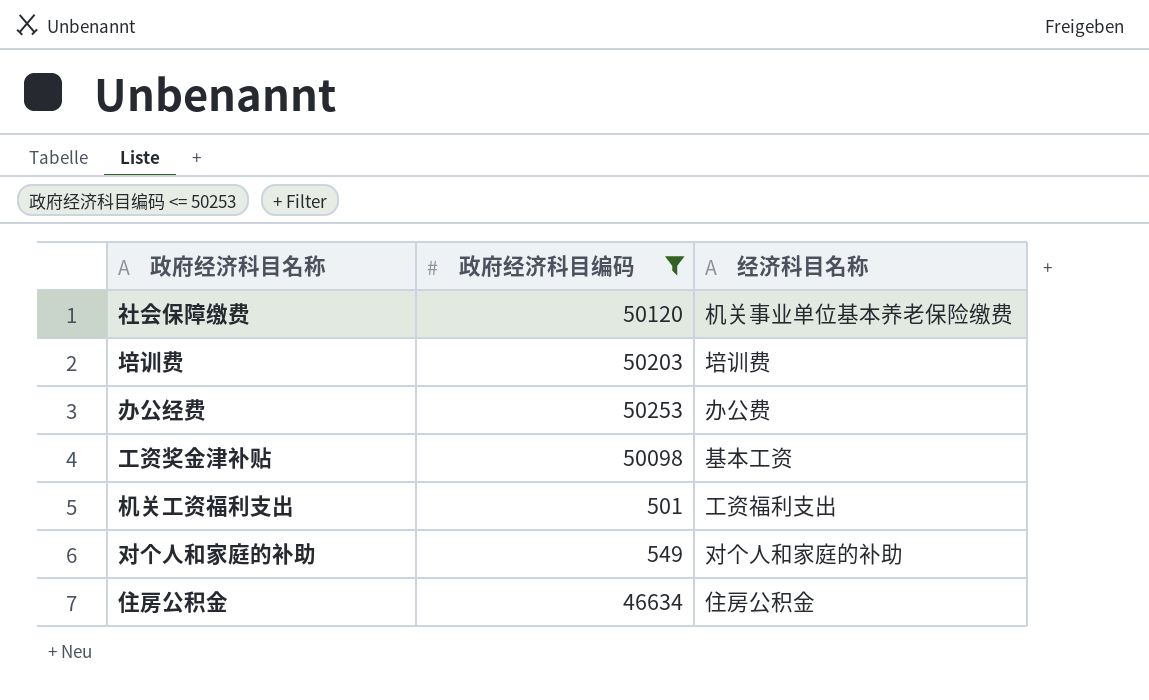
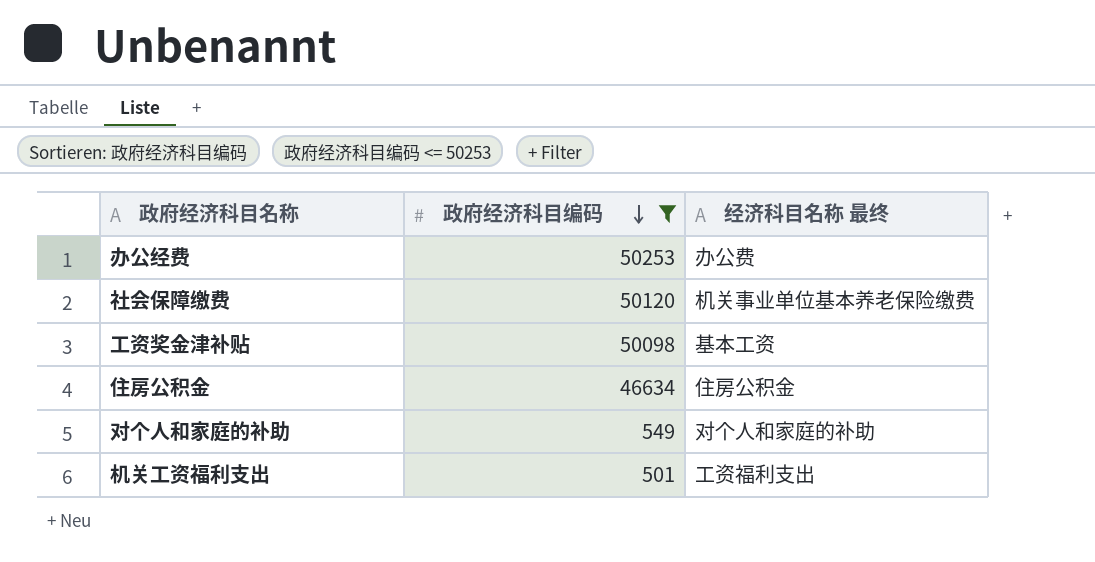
row order: none -> 政府经济科目编码 descending
column name: 经济科目名称 -> 经济科目名称 最终
row 培训费: 50203 | 培训费 -> none

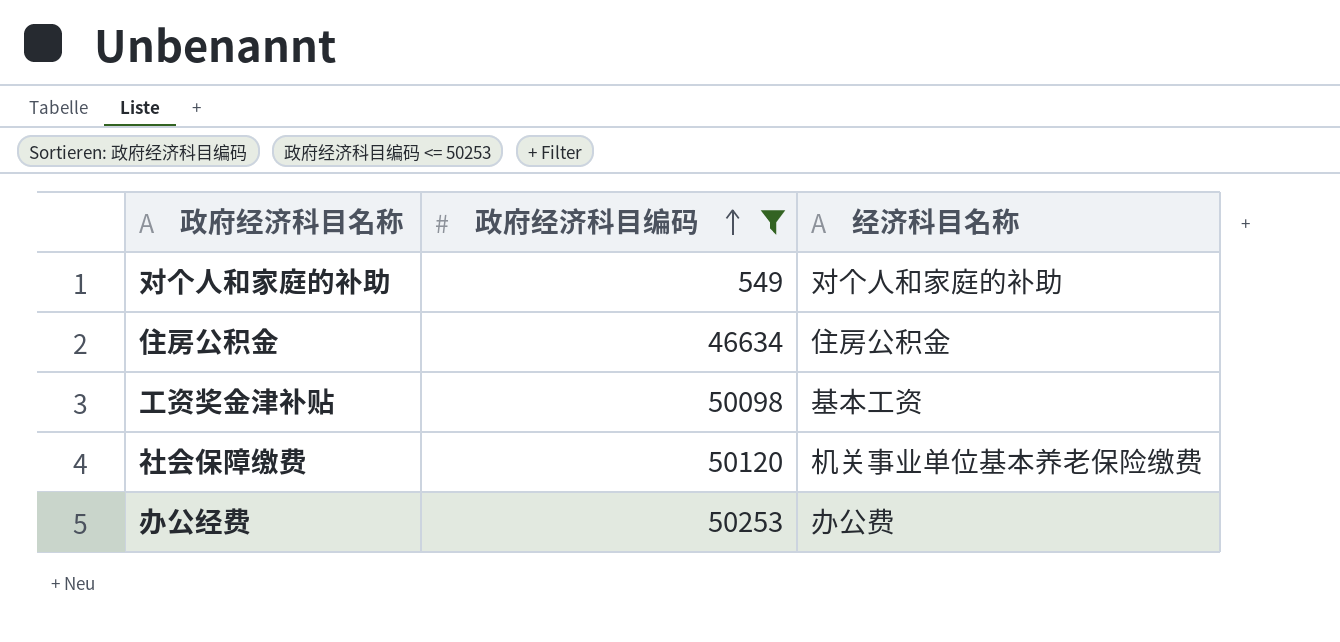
row order: 政府经济科目编码 descending -> 政府经济科目编码 ascending
column name: 经济科目名称 最终 -> 经济科目名称
row 机关工资福利支出: 501 | 工资福利支出 -> none

